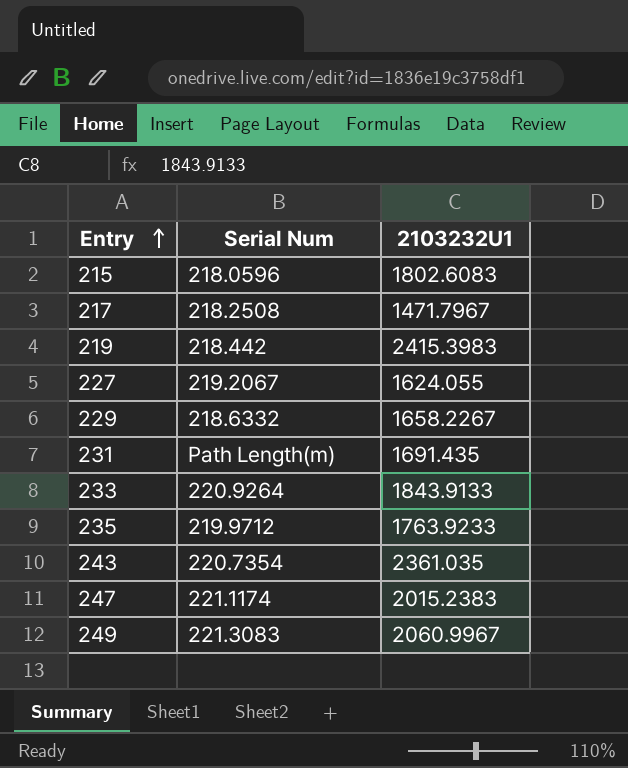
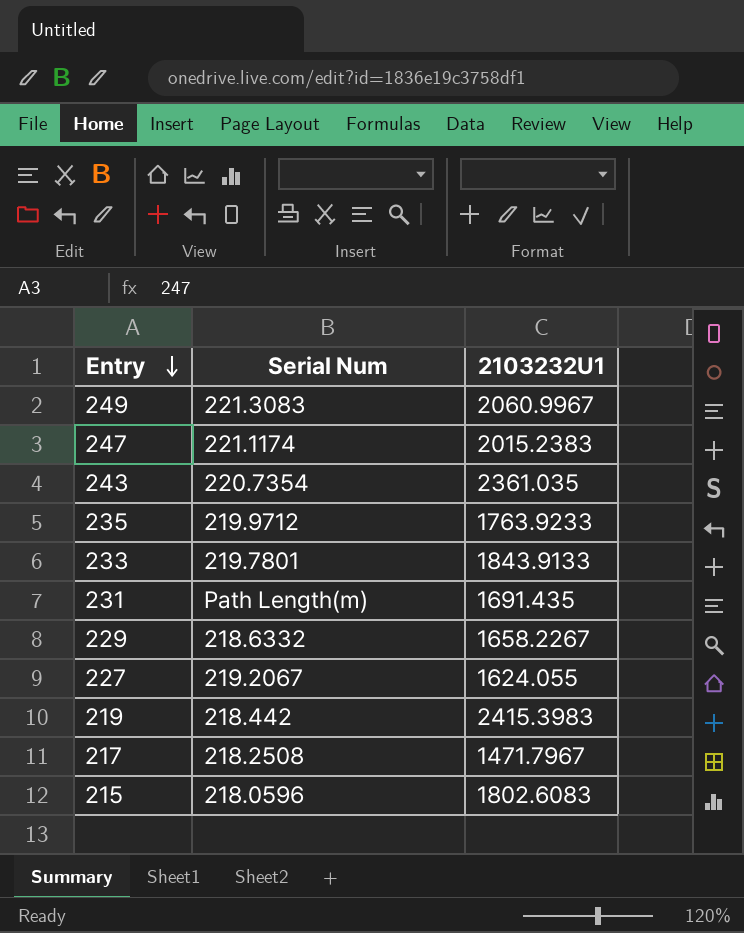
row order: Entry ascending -> Entry descending
233 | Serial Num: 220.9264 -> 219.7801

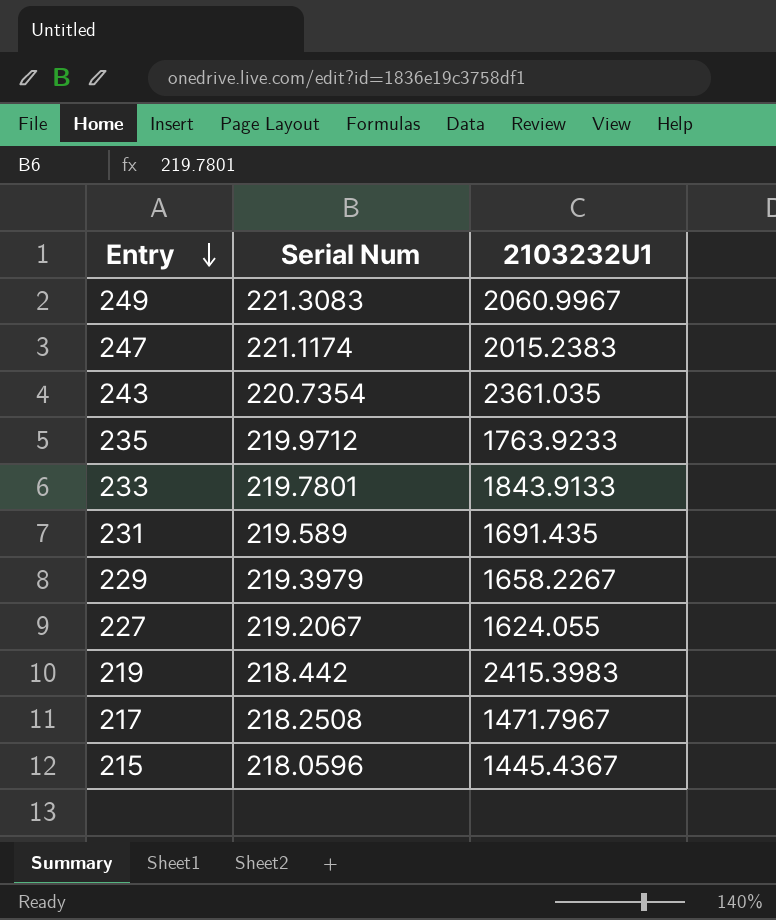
231 | Serial Num: Path Length(m) -> 219.589
229 | Serial Num: 218.6332 -> 219.3979
215 | 2103232U1: 1802.6083 -> 1445.4367

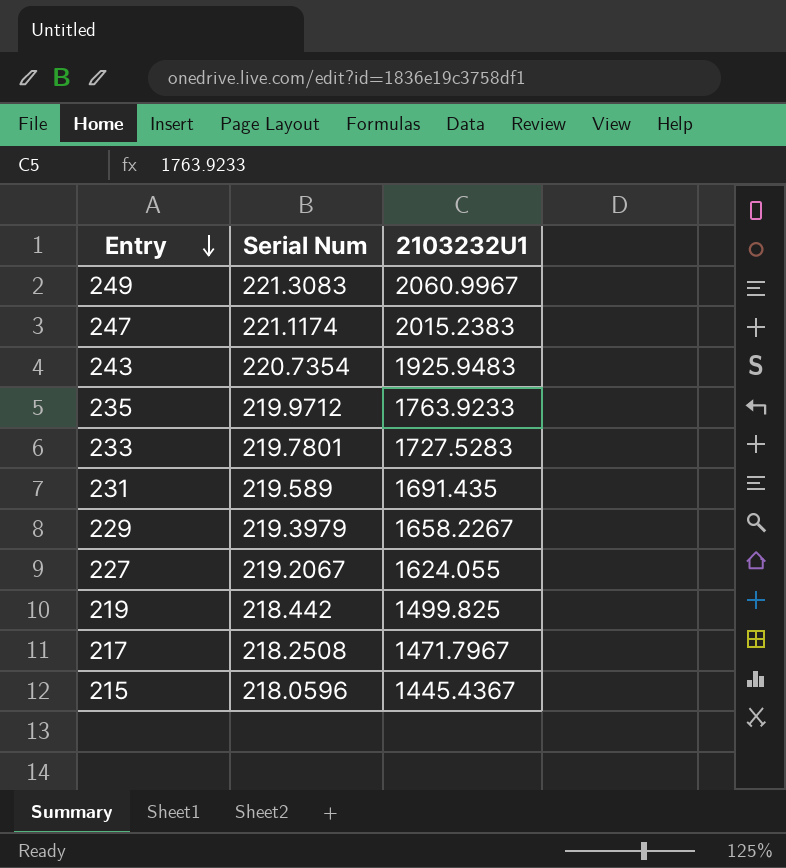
243 | 2103232U1: 2361.035 -> 1925.9483
233 | 2103232U1: 1843.9133 -> 1727.5283
219 | 2103232U1: 2415.3983 -> 1499.825

